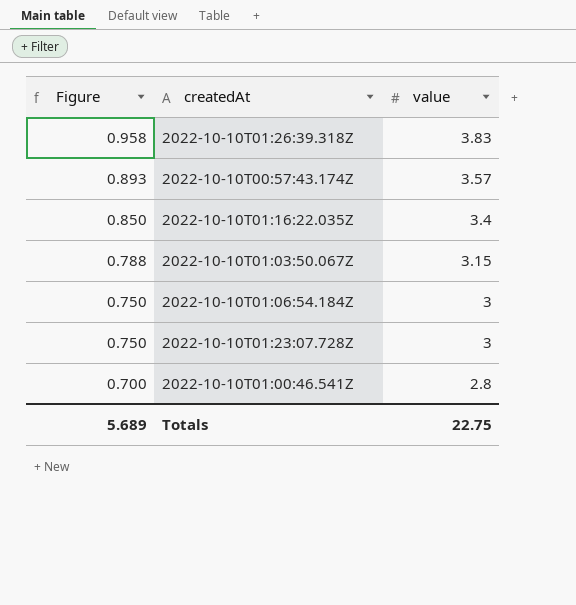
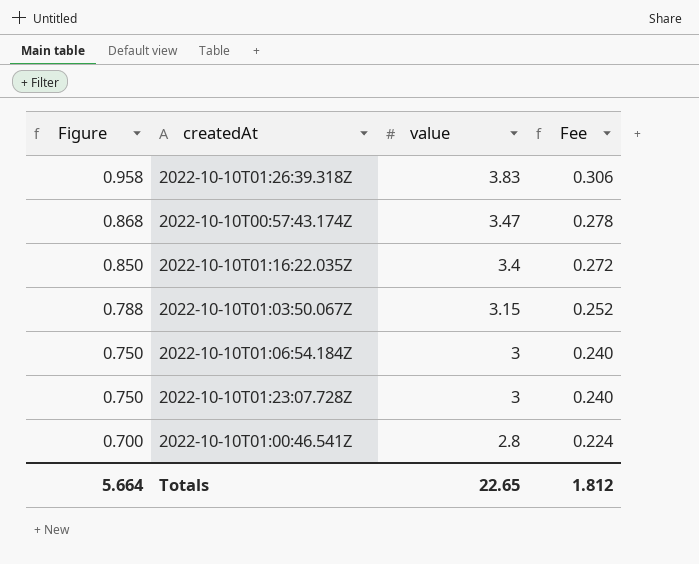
column Fee | formula: none -> [value] * 0.08
2022-10-10T00:57:43.174Z | Figure: 0.893 -> 0.868
2022-10-10T00:57:43.174Z | value: 3.57 -> 3.47
Totals | Figure: 5.689 -> 5.664
Totals | value: 22.75 -> 22.65

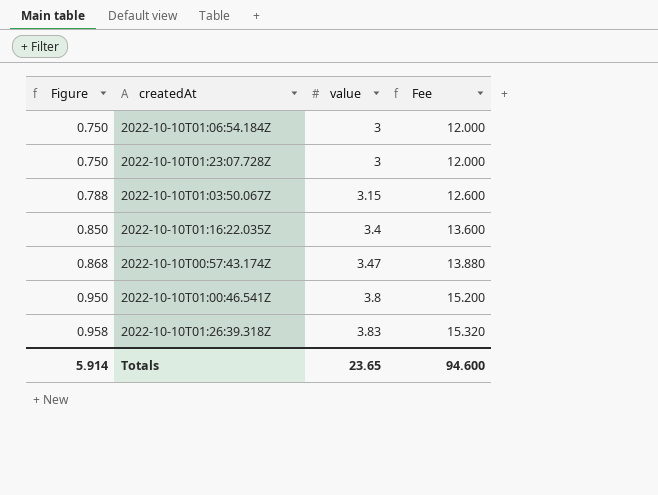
row order: Figure descending -> Figure ascending
column Fee | formula: [value] * 0.08 -> [value] * 4
2022-10-10T01:00:46.541Z | Figure: 0.700 -> 0.950
2022-10-10T01:00:46.541Z | value: 2.8 -> 3.8
Totals | Figure: 5.664 -> 5.914
Totals | value: 22.65 -> 23.65
Totals | Fee: 1.812 -> 94.600

